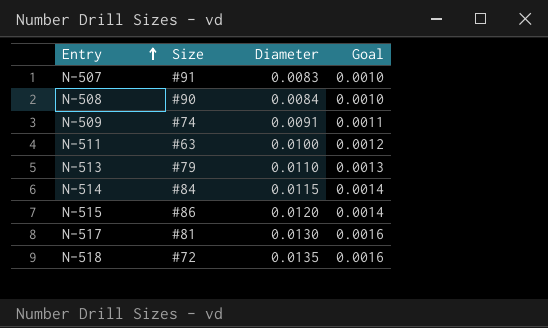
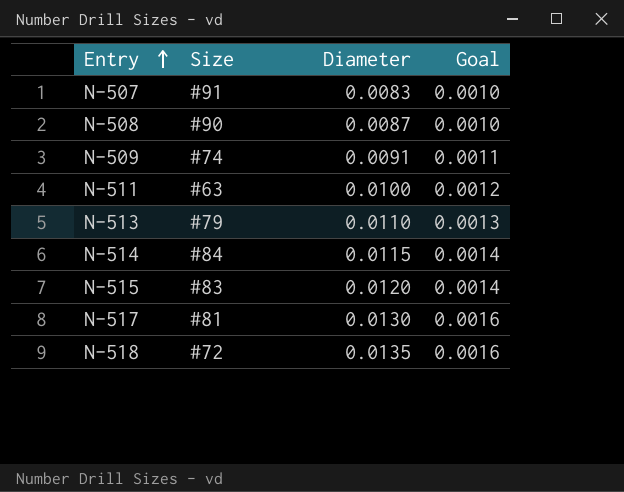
N-508 | Diameter: 0.0084 -> 0.0087
N-515 | Size: #86 -> #83

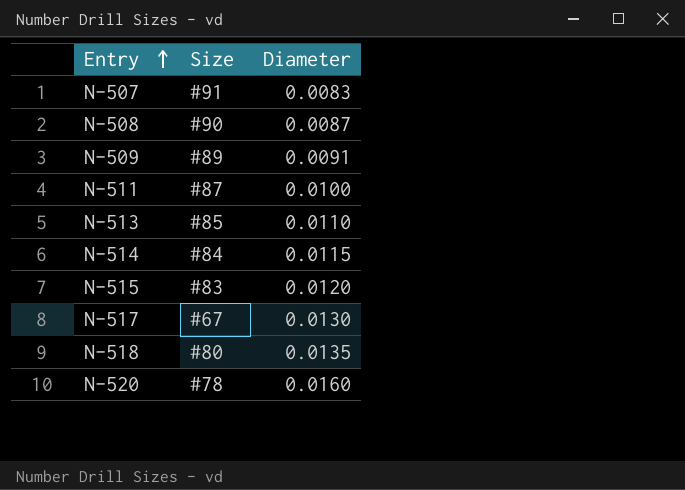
column Goal | formula: [Diameter] * 0.12 -> none
N-509 | Size: #74 -> #89
N-511 | Size: #63 -> #87
N-513 | Size: #79 -> #85
N-517 | Size: #81 -> #67
N-518 | Size: #72 -> #80
row N-520: none -> #78 | 0.0160

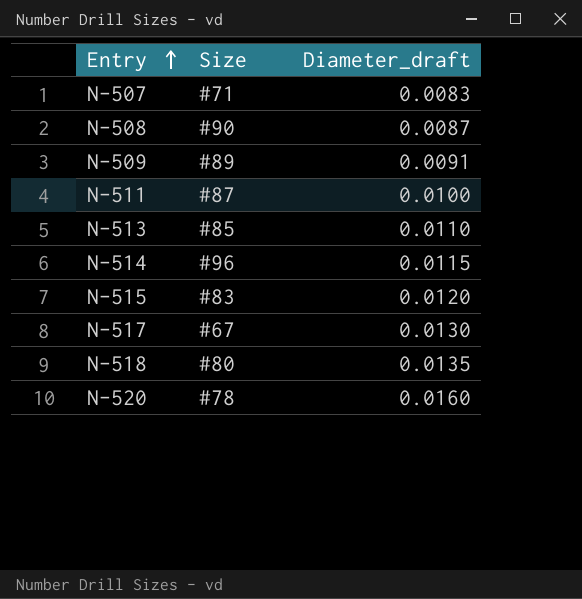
column name: Diameter -> Diameter_draft
N-507 | Size: #91 -> #71
N-514 | Size: #84 -> #96

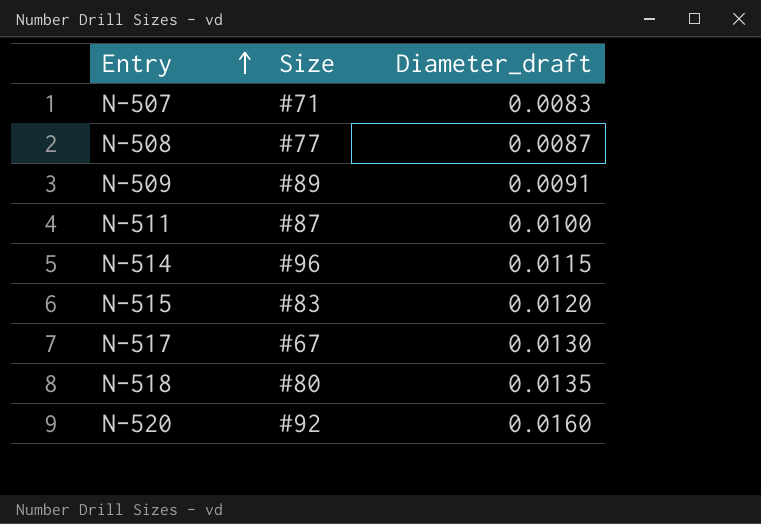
row N-513: #85 | 0.0110 -> none
N-508 | Size: #90 -> #77
N-520 | Size: #78 -> #92

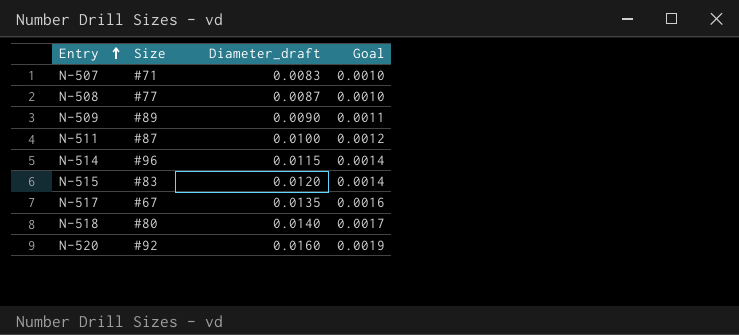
column Goal | formula: none -> [Diameter_draft] * 0.12
N-509 | Diameter_draft: 0.0091 -> 0.0090
N-517 | Diameter_draft: 0.0130 -> 0.0135
N-518 | Diameter_draft: 0.0135 -> 0.0140

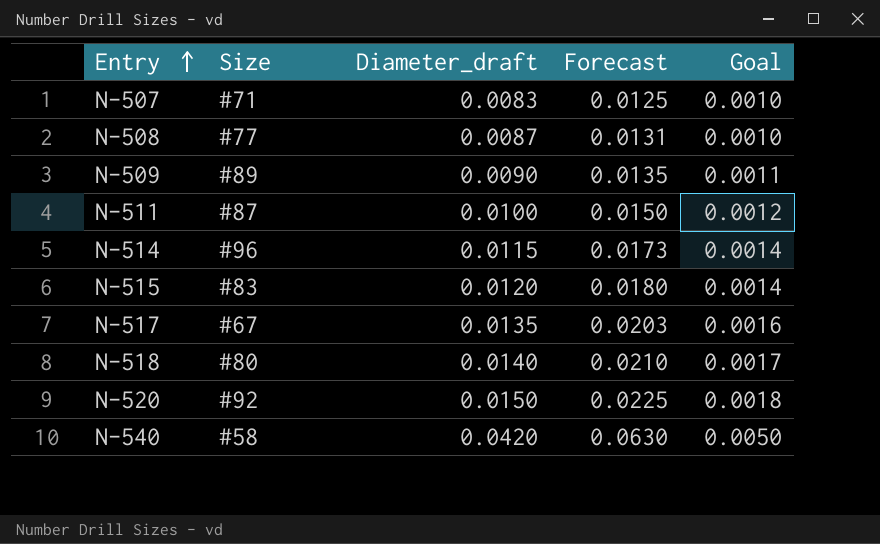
column Forecast | formula: none -> [Diameter_draft] * 1.5
N-520 | Diameter_draft: 0.0160 -> 0.0150
N-520 | Goal: 0.0019 -> 0.0018
row N-540: none -> #58 | 0.0420 | 0.0630 | 0.0050

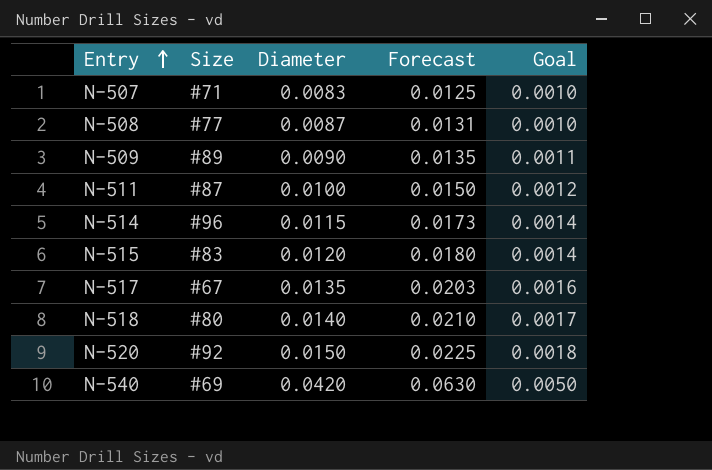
column name: Diameter_draft -> Diameter
N-540 | Size: #58 -> #69

